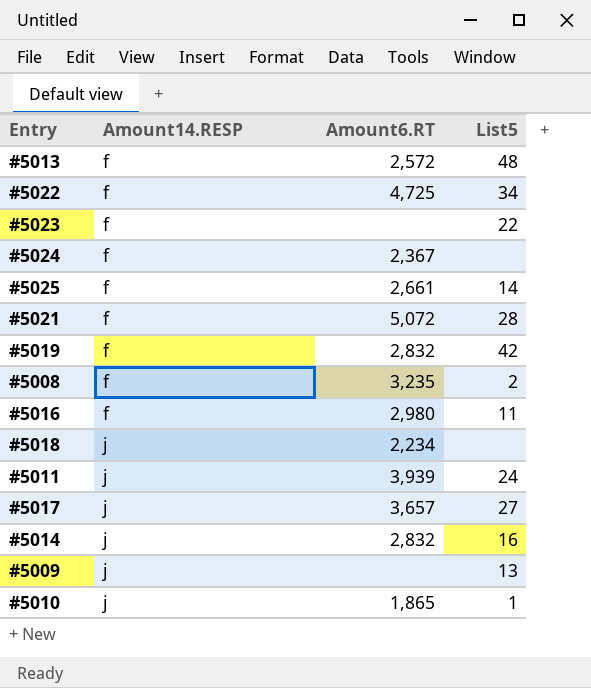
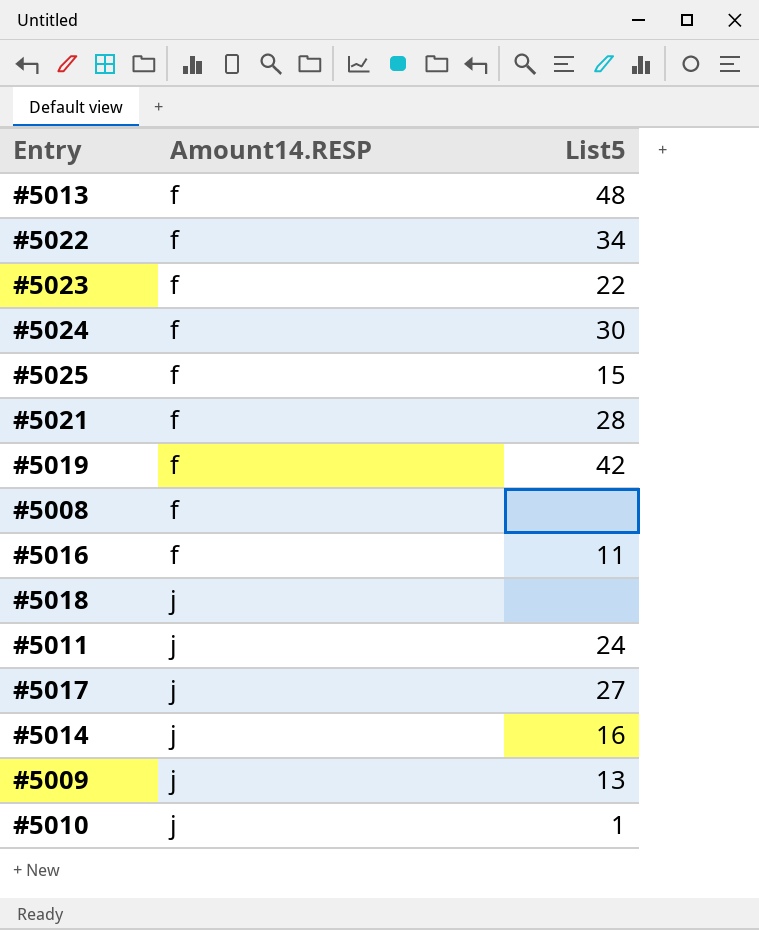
column Amount6.RT | position: 3 -> none
#5024 | List5: none -> 30
#5025 | List5: 14 -> 15
#5008 | List5: 2 -> none

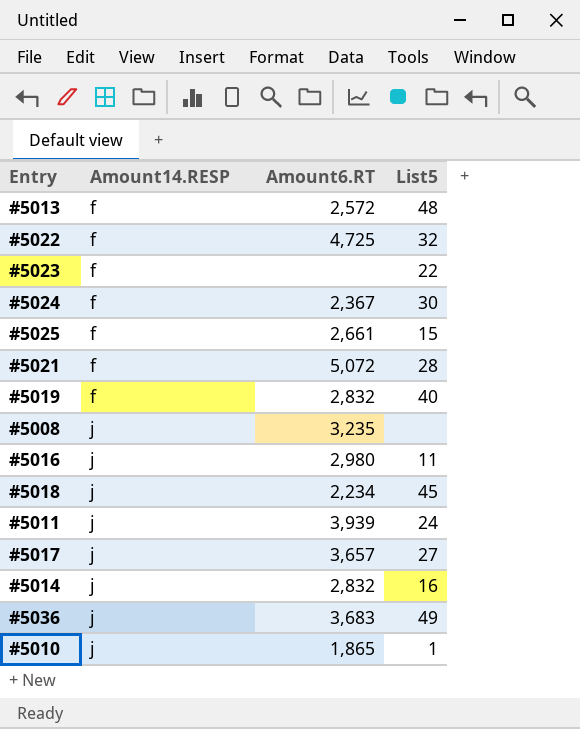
column Amount6.RT | position: none -> 3
row #5009: j | 13 -> none
#5022 | List5: 34 -> 32
#5019 | List5: 42 -> 40
#5008 | Amount14.RESP: f -> j
#5016 | Amount14.RESP: f -> j
#5018 | List5: none -> 45
row #5036: none -> j | 3,683 | 49

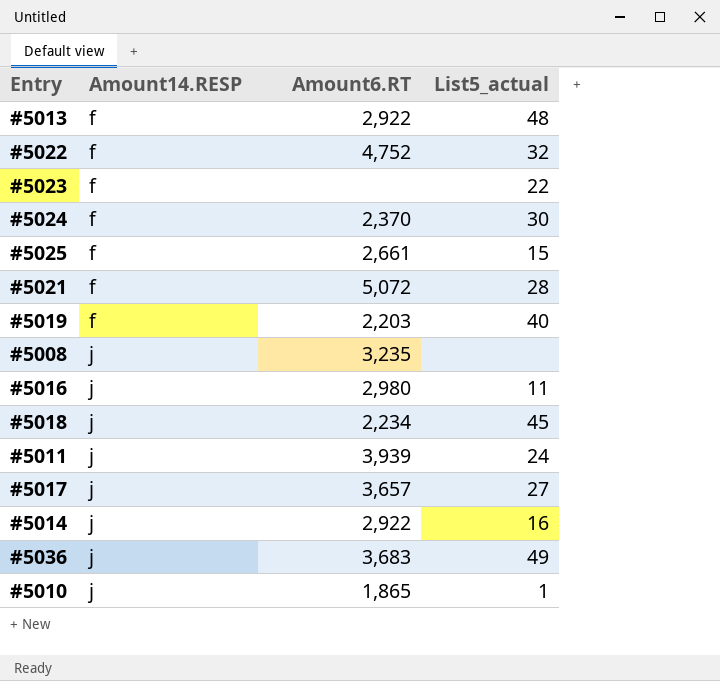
column name: List5 -> List5_actual
#5013 | Amount6.RT: 2,572 -> 2,922
#5022 | Amount6.RT: 4,725 -> 4,752
#5024 | Amount6.RT: 2,367 -> 2,370
#5019 | Amount6.RT: 2,832 -> 2,203
#5014 | Amount6.RT: 2,832 -> 2,922

